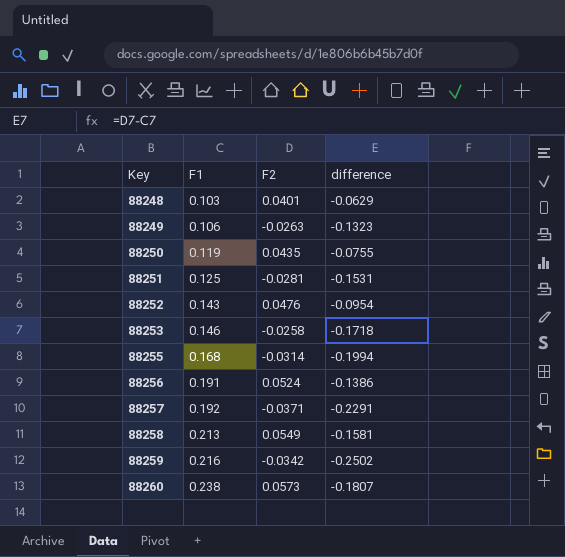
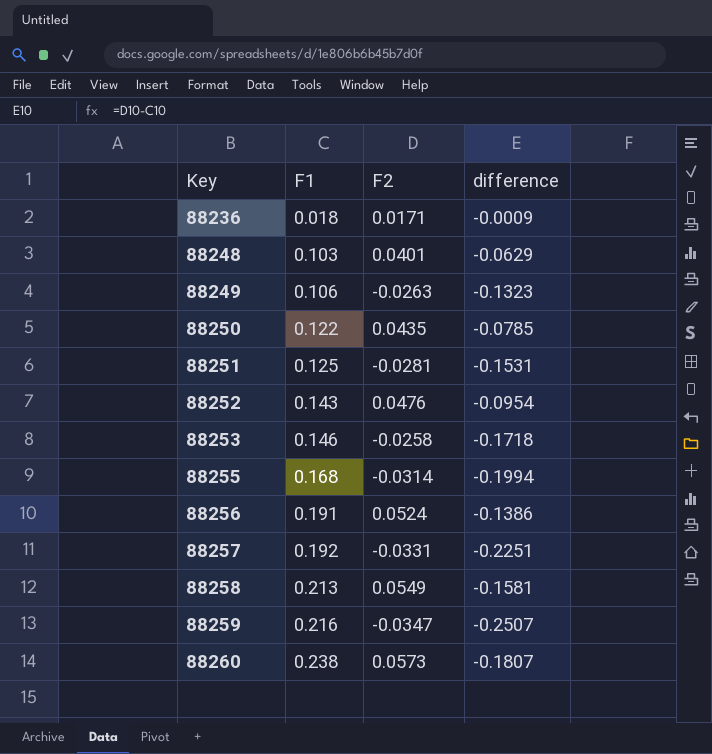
row 88236: none -> 0.018 | 0.0171 | -0.0009
88250 | F1: 0.119 -> 0.122
88250 | difference: -0.0755 -> -0.0785
88257 | F2: -0.0371 -> -0.0331
88257 | difference: -0.2291 -> -0.2251
88259 | F2: -0.0342 -> -0.0347
88259 | difference: -0.2502 -> -0.2507

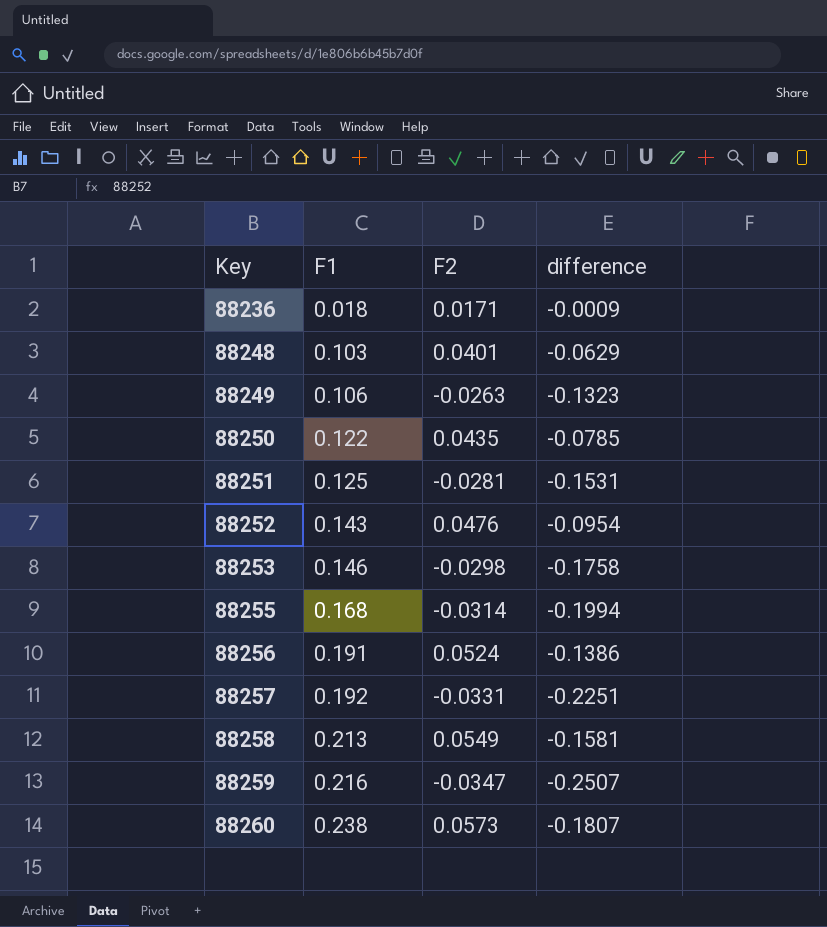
88253 | F2: -0.0258 -> -0.0298
88253 | difference: -0.1718 -> -0.1758

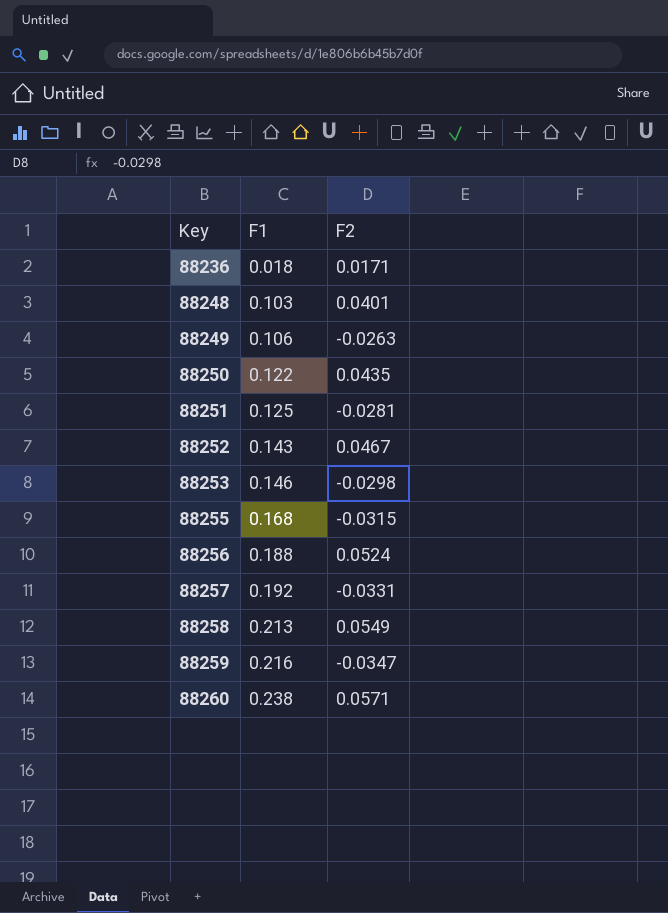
column difference | formula: [F2] - [F1] -> none
88252 | F2: 0.0476 -> 0.0467
88255 | F2: -0.0314 -> -0.0315
88256 | F1: 0.191 -> 0.188
88260 | F2: 0.0573 -> 0.0571

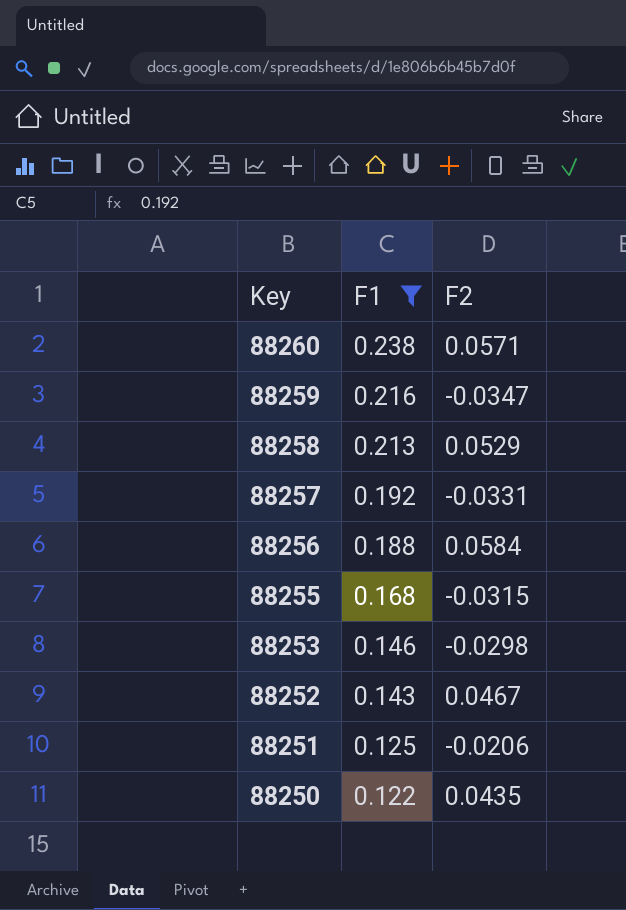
filter: none -> F1 >= 0.122
row order: Key ascending -> Key descending
88258 | F2: 0.0549 -> 0.0529
88256 | F2: 0.0524 -> 0.0584
88251 | F2: -0.0281 -> -0.0206

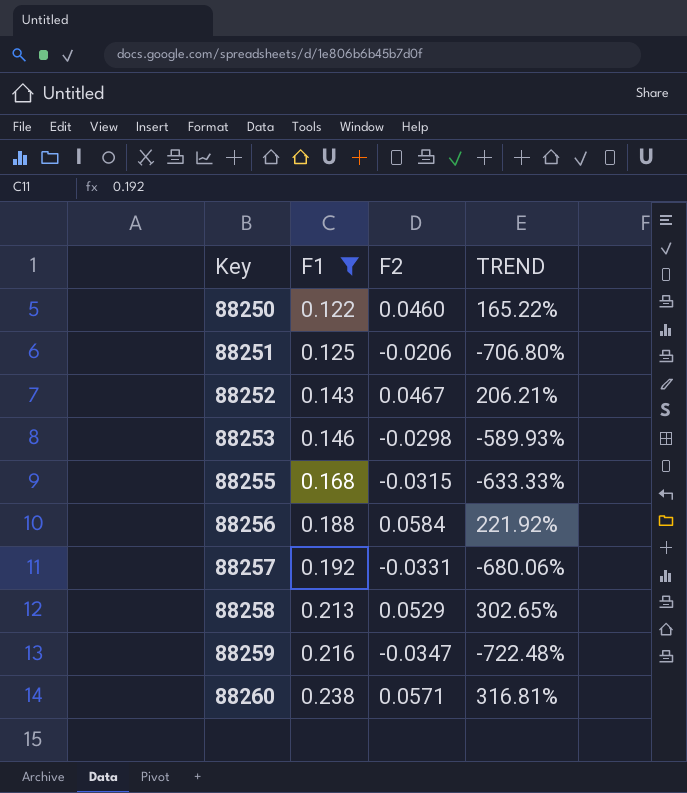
row order: Key descending -> Key ascending
column TREND | formula: none -> ([F1] - [F2]) / [F2]
88250 | F2: 0.0435 -> 0.0460

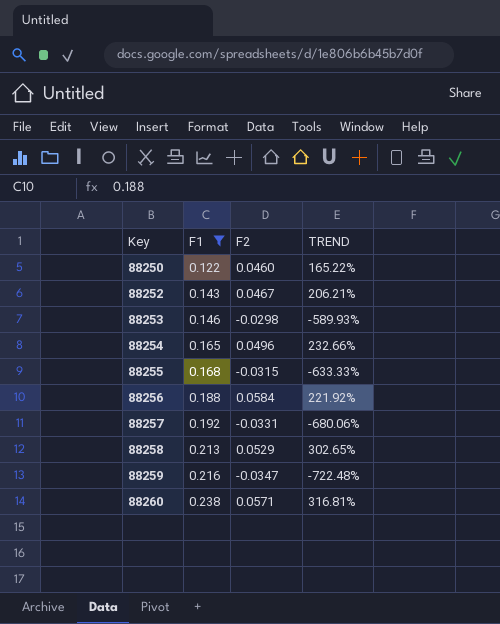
row 88251: 0.125 | -0.0206 | -706.80% -> none
row 88254: none -> 0.165 | 0.0496 | 232.66%

